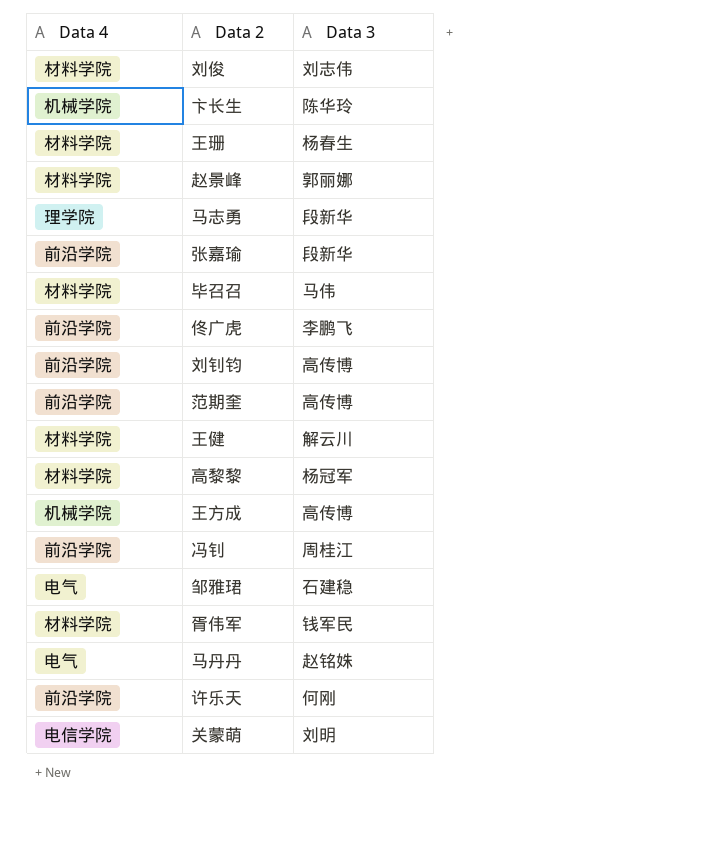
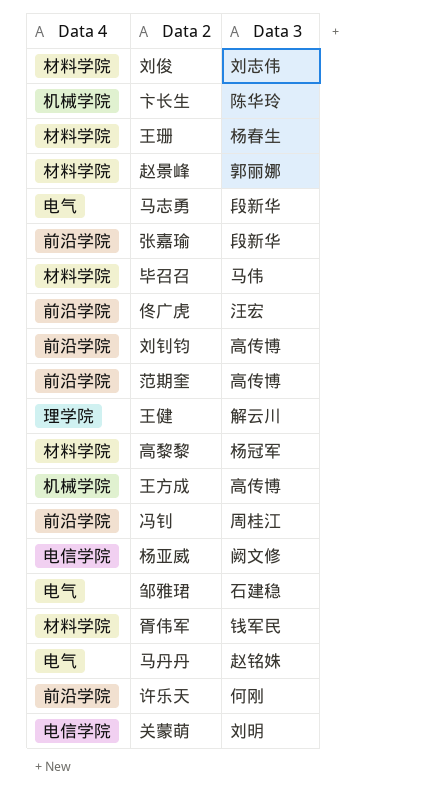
马志勇 | Data 4: 理学院 -> 电气
佟广虎 | Data 3: 李鹏飞 -> 汪宏
王健 | Data 4: 材料学院 -> 理学院
row 杨亚威: none -> 电信学院 | 阙文修

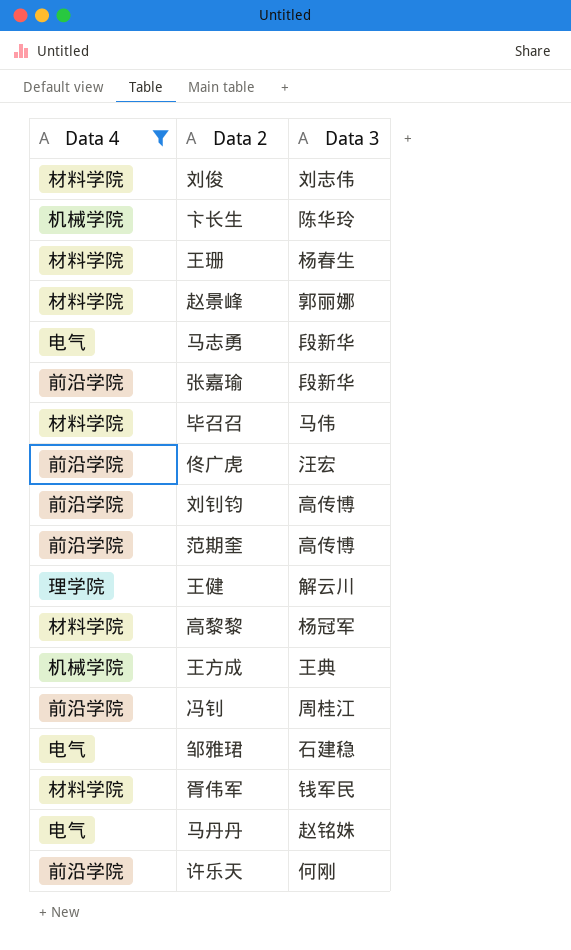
filter: none -> Data 4 != 电信学院
王方成 | Data 3: 高传博 -> 王典

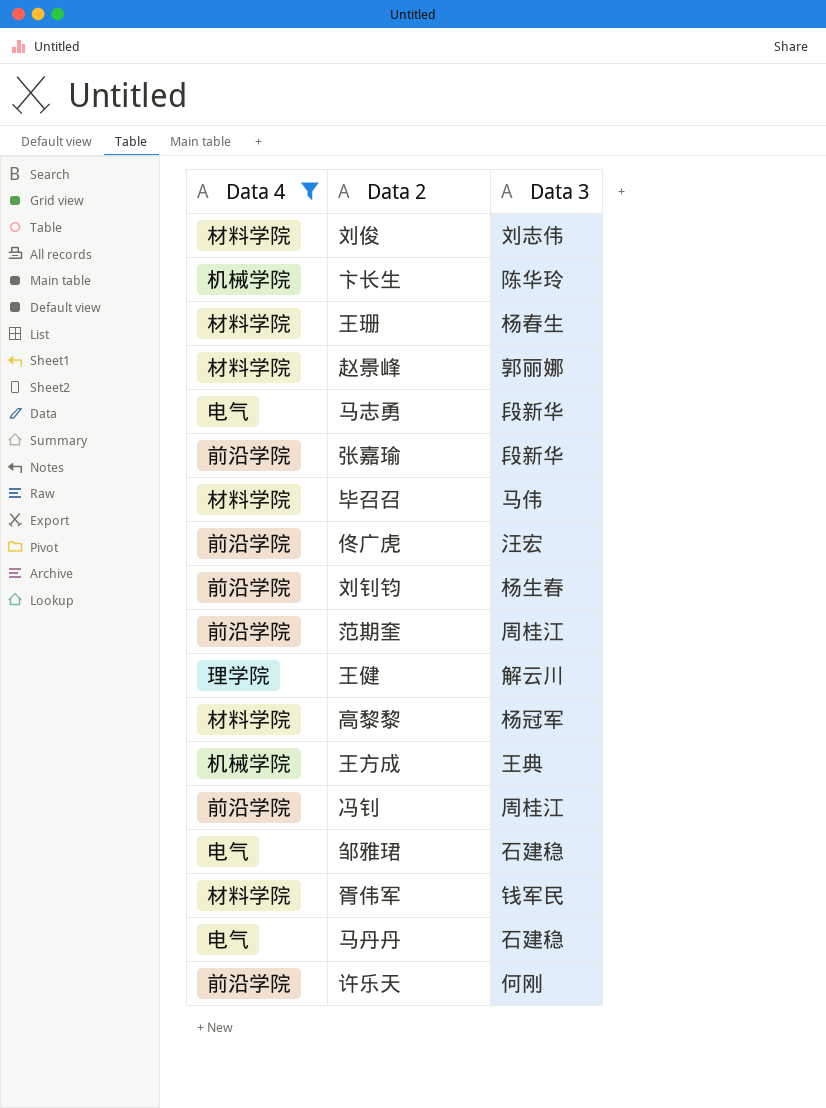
刘钊钧 | Data 3: 高传博 -> 杨生春
范期奎 | Data 3: 高传博 -> 周桂江
马丹丹 | Data 3: 赵铭姝 -> 石建稳

